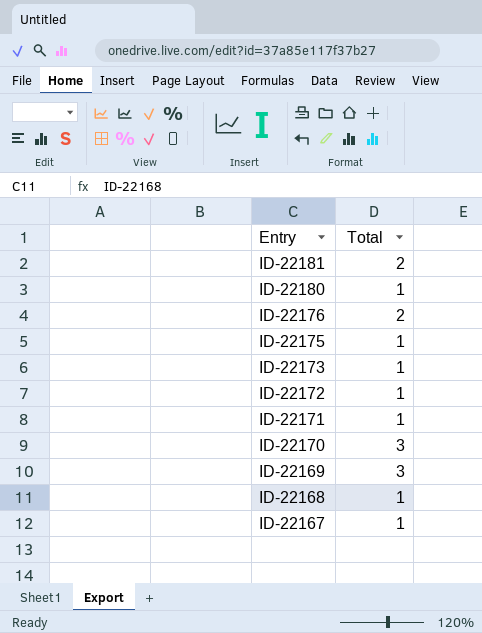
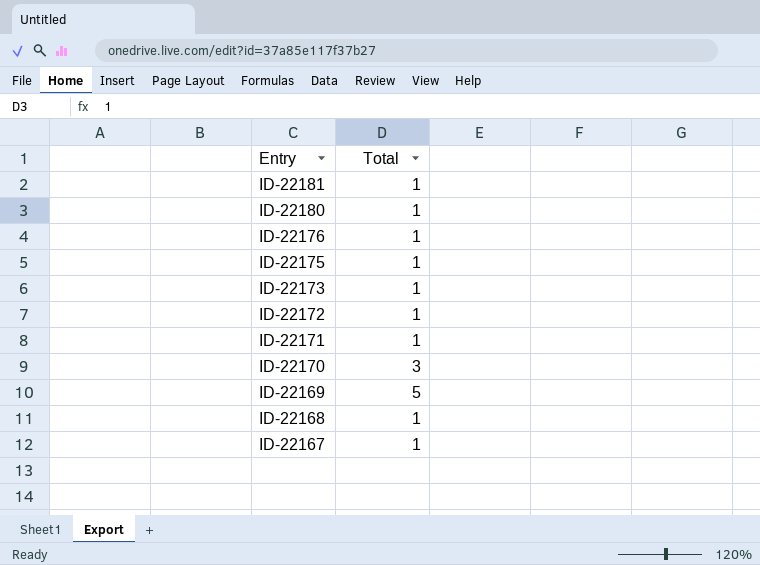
ID-22181 | Total: 2 -> 1
ID-22176 | Total: 2 -> 1
ID-22169 | Total: 3 -> 5

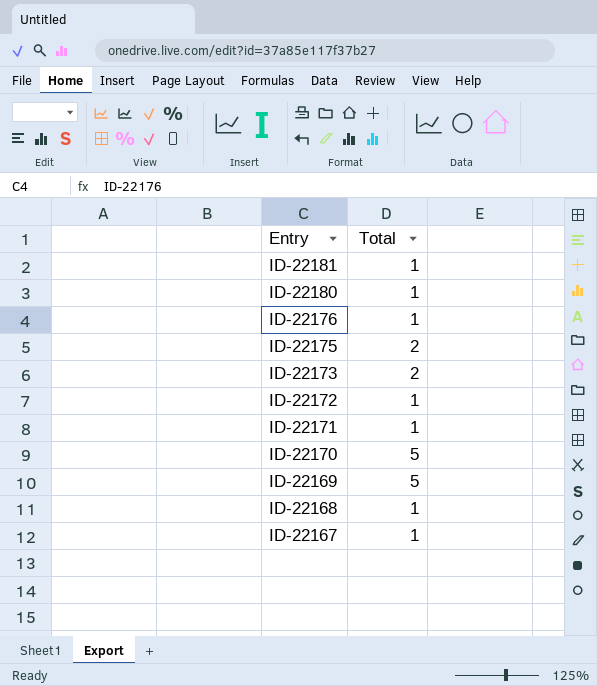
ID-22175 | Total: 1 -> 2
ID-22173 | Total: 1 -> 2
ID-22170 | Total: 3 -> 5

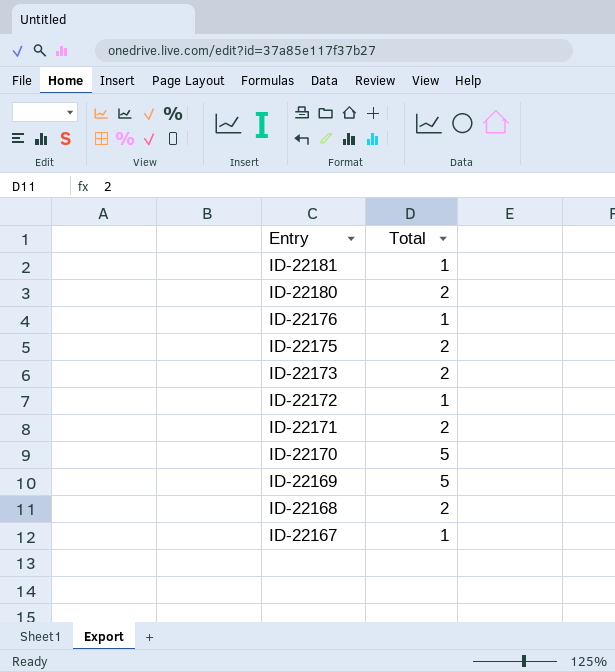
ID-22180 | Total: 1 -> 2
ID-22171 | Total: 1 -> 2
ID-22168 | Total: 1 -> 2

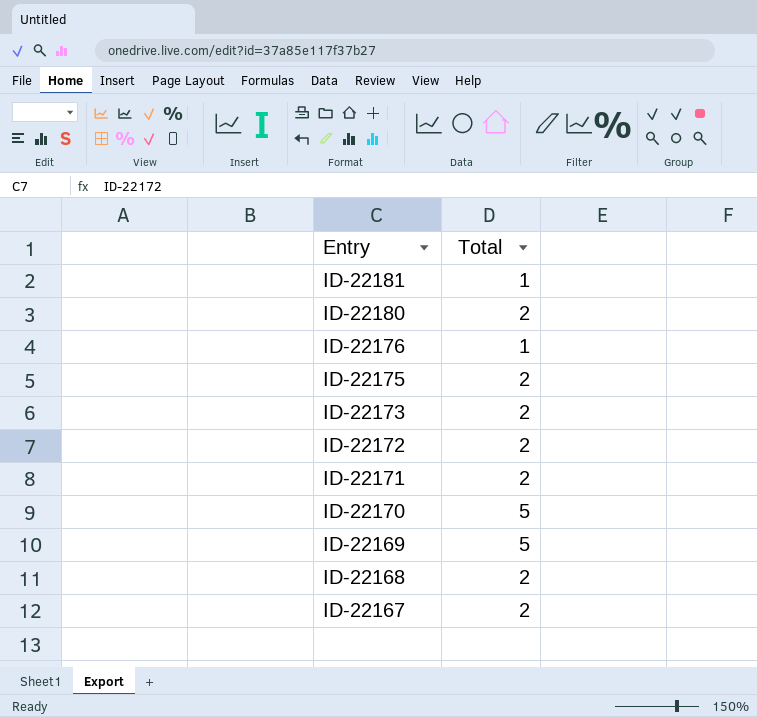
ID-22172 | Total: 1 -> 2
ID-22167 | Total: 1 -> 2

